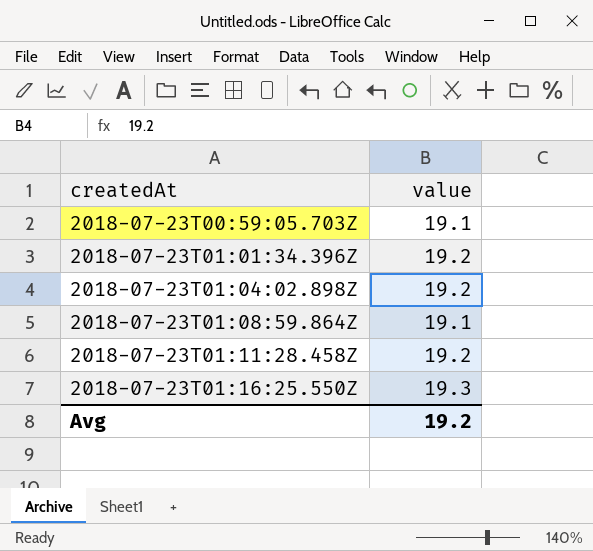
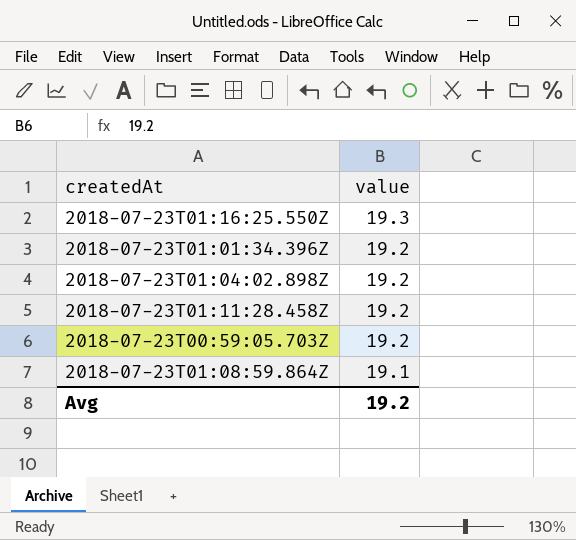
row order: createdAt ascending -> value descending
2018-07-23T00:59:05.703Z | value: 19.1 -> 19.2

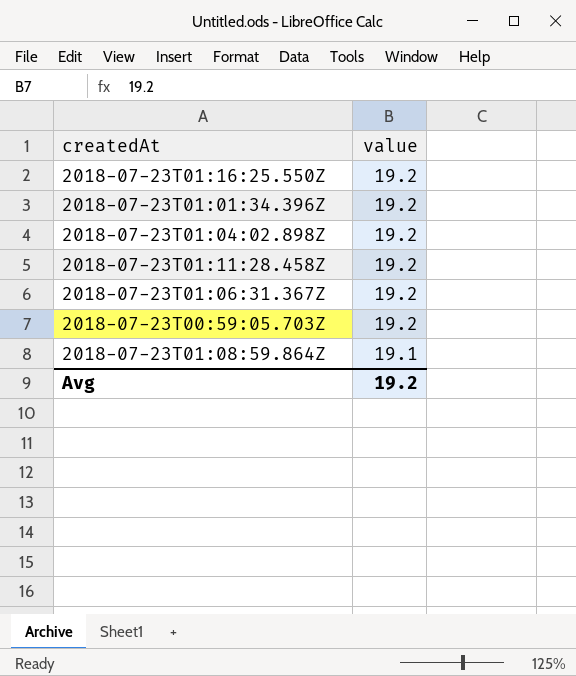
2018-07-23T01:16:25.550Z | value: 19.3 -> 19.2
row 2018-07-23T01:06:31.367Z: none -> 19.2

